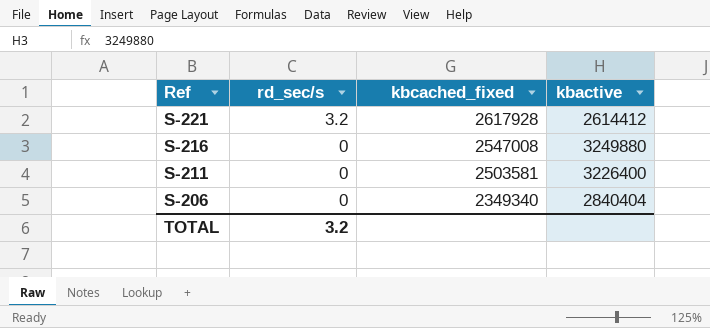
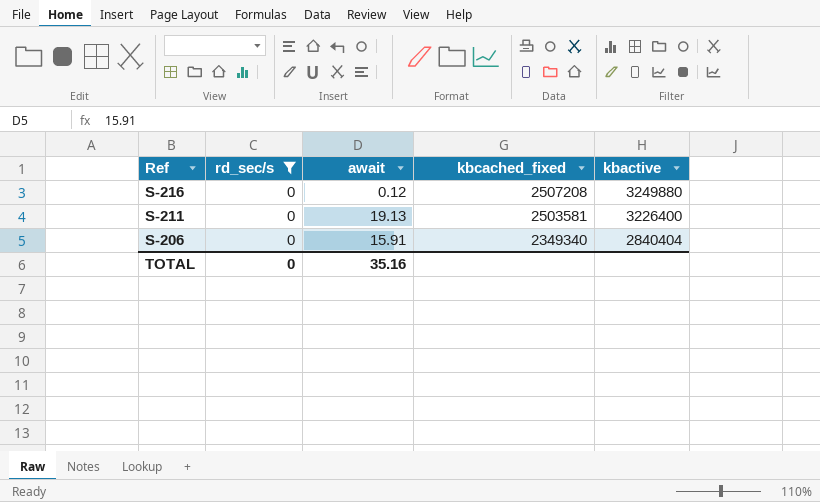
filter: none -> rd_sec/s = 0
column await | position: none -> 3
S-216 | kbcached_fixed: 2547008 -> 2507208
TOTAL | rd_sec/s: 3.2 -> 0

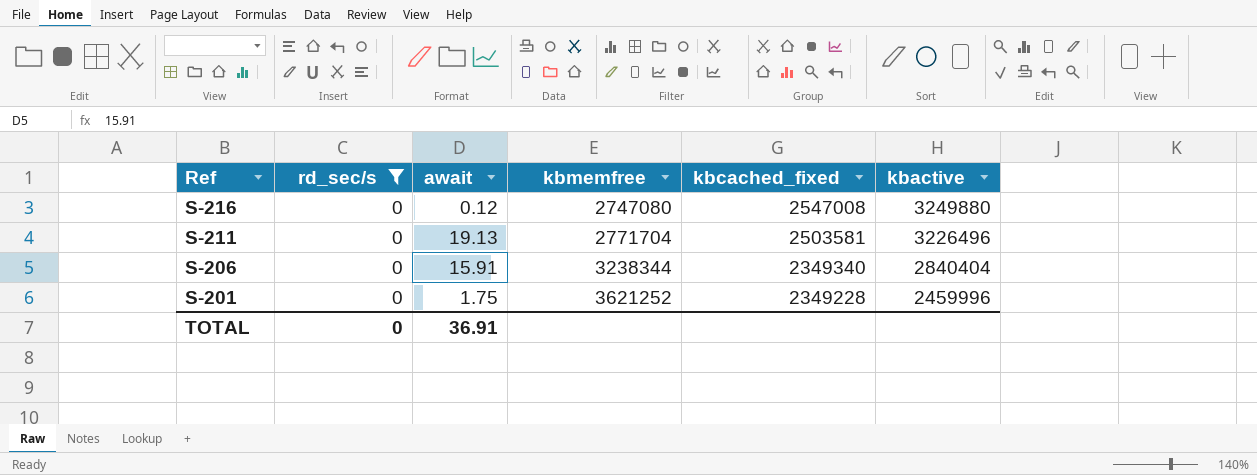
column kbmemfree | position: none -> 4
S-216 | kbcached_fixed: 2507208 -> 2547008
S-211 | kbactive: 3226400 -> 3226496
row S-201: none -> 0 | 1.75 | 3621252 | 2349228 | 2459996
TOTAL | await: 35.16 -> 36.91

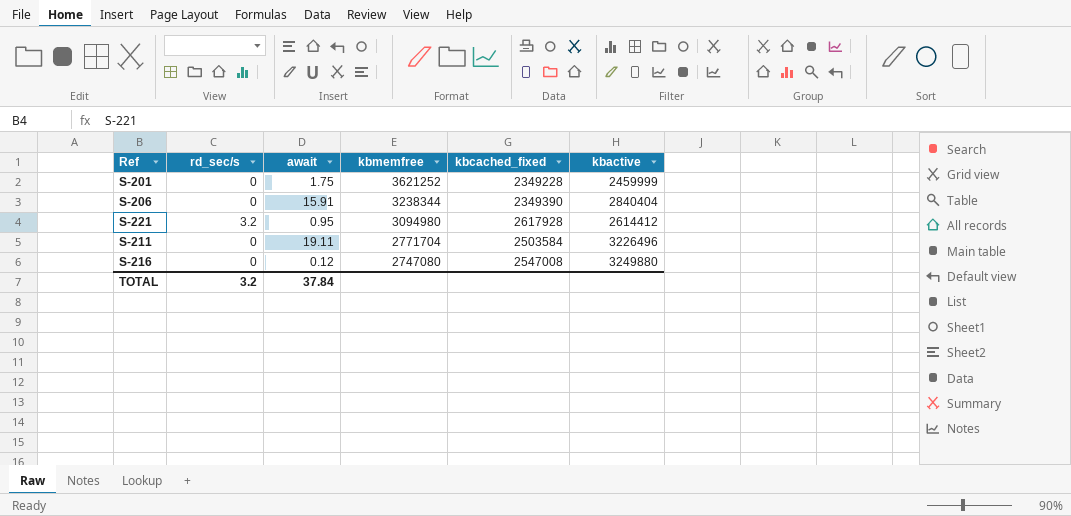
filter: rd_sec/s = 0 -> none
row order: Ref descending -> kbmemfree descending
S-201 | kbactive: 2459996 -> 2459999
S-206 | kbcached_fixed: 2349340 -> 2349390
S-211 | await: 19.13 -> 19.11
S-211 | kbcached_fixed: 2503581 -> 2503584
TOTAL | rd_sec/s: 0 -> 3.2
TOTAL | await: 36.91 -> 37.84

